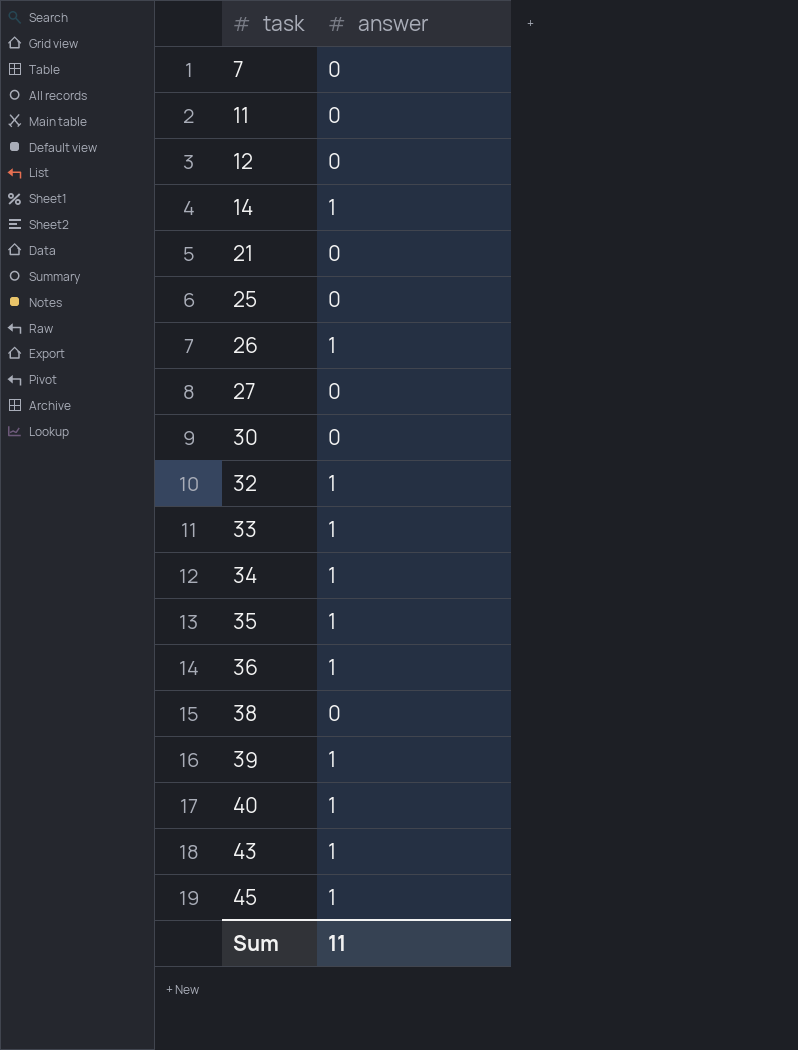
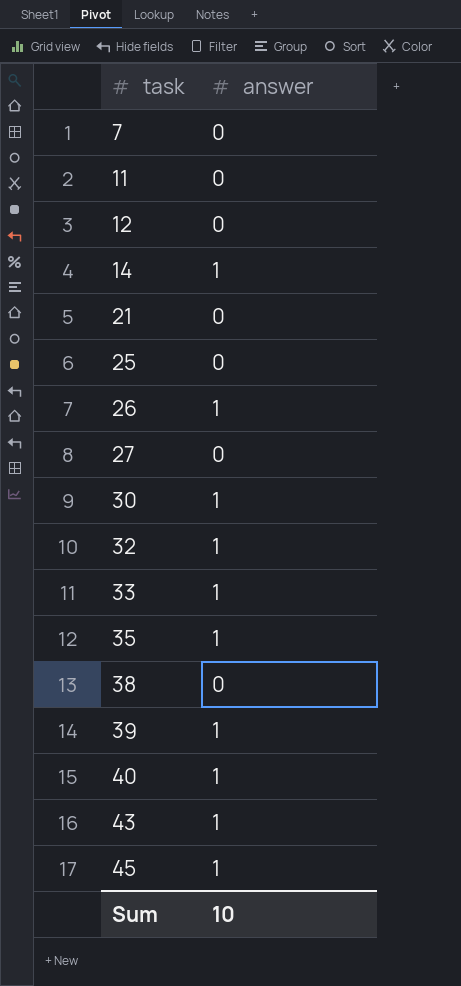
row 34: 1 -> none
row 36: 1 -> none
30 | answer: 0 -> 1
Sum | answer: 11 -> 10

